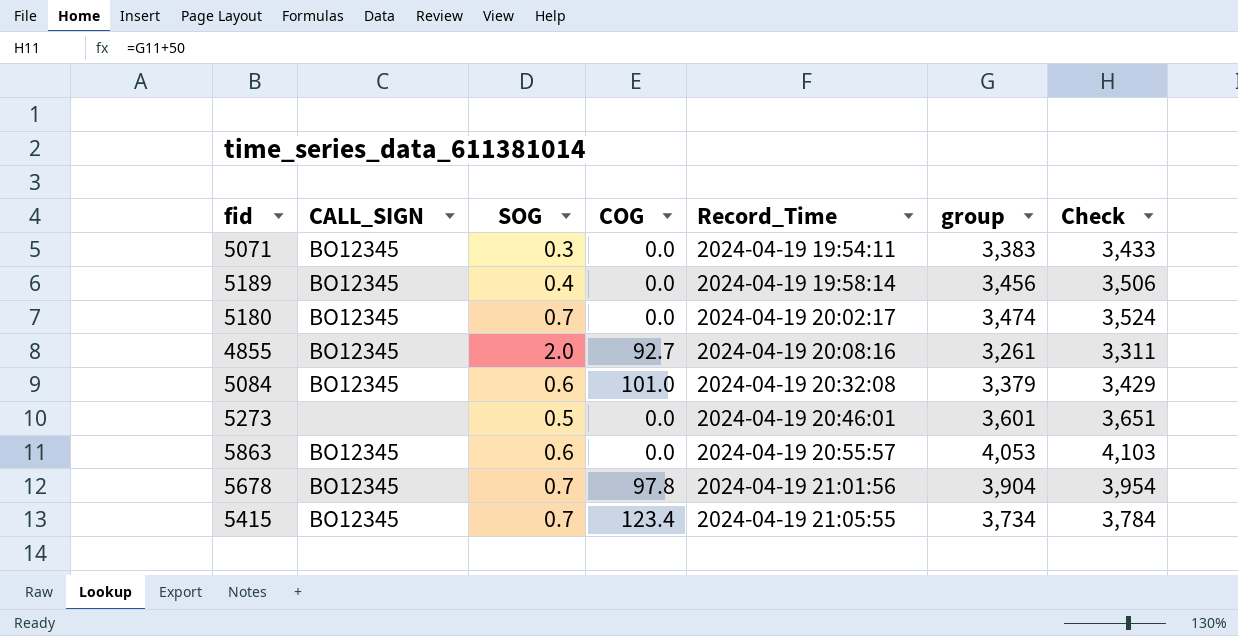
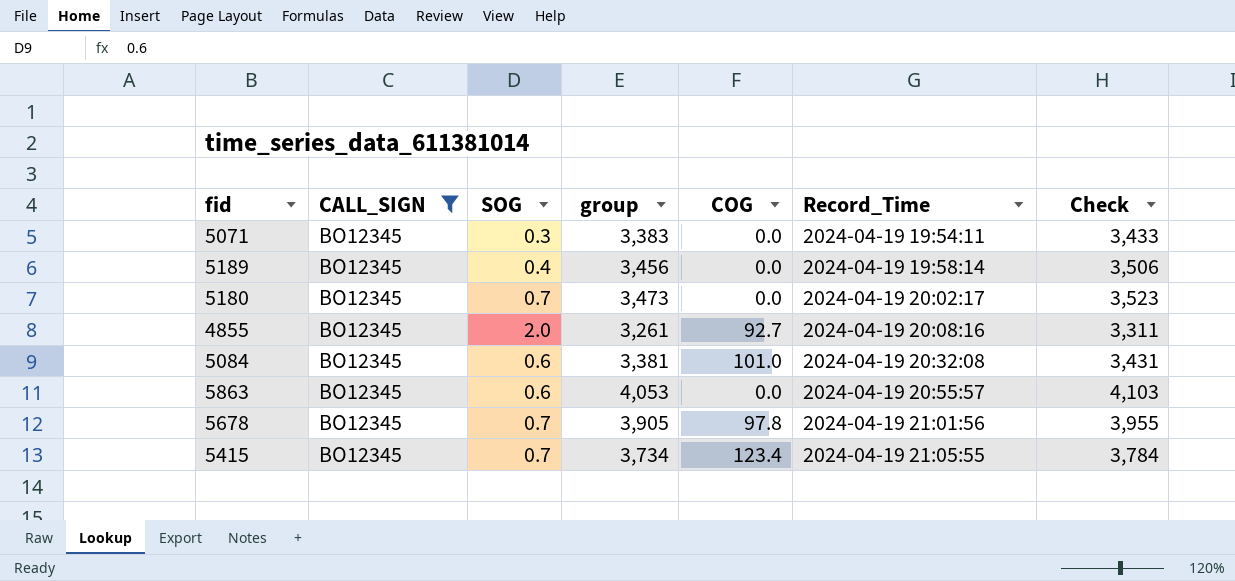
filter: none -> CALL_SIGN = BO12345
column group | position: 6 -> 4
5180 | group: 3,474 -> 3,473
5180 | Check: 3,524 -> 3,523
5084 | group: 3,379 -> 3,381
5084 | Check: 3,429 -> 3,431
5678 | group: 3,904 -> 3,905
5678 | Check: 3,954 -> 3,955

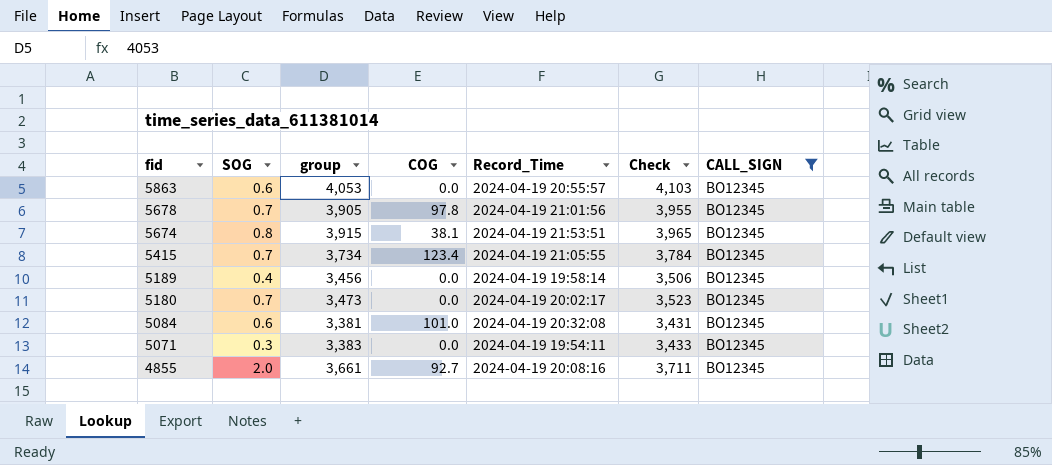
row order: Record_Time ascending -> fid descending
column CALL_SIGN | position: 2 -> 7
row 5674: none -> 0.8 | 3,915 | 38.1 | 2024-04-19 21:53:51 | 3,965 | BO12345
4855 | group: 3,261 -> 3,661
4855 | Check: 3,311 -> 3,711

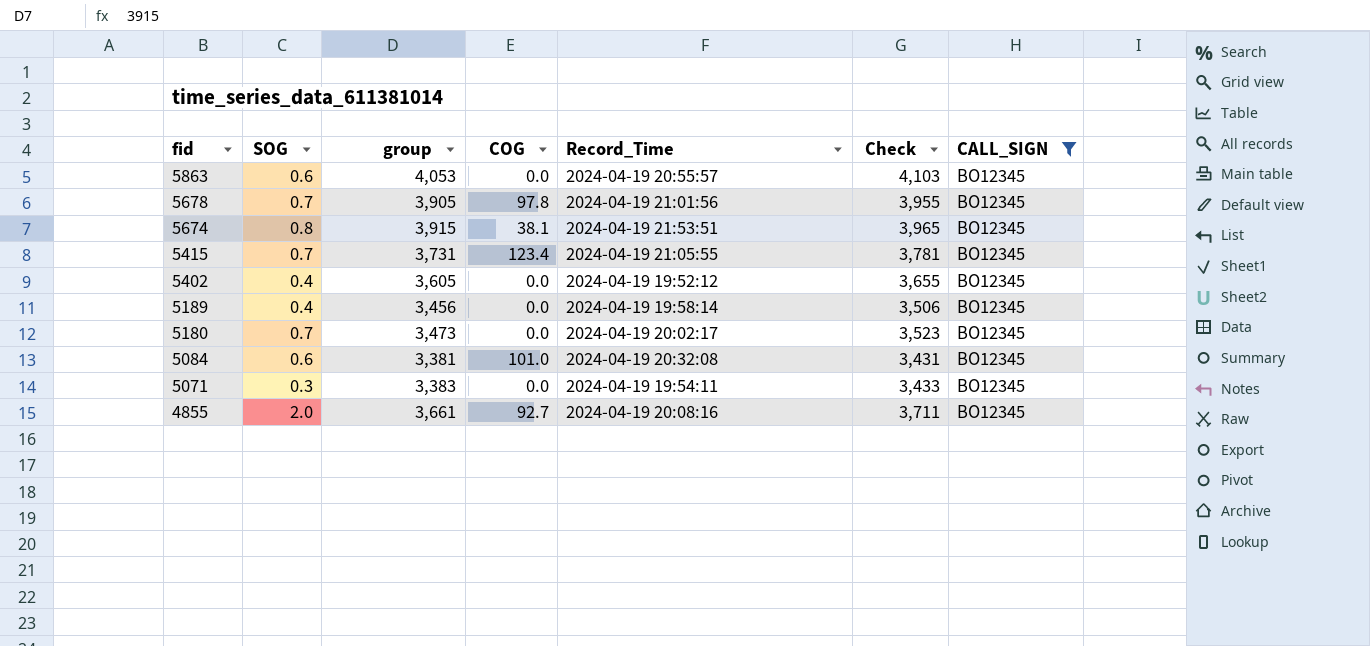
5415 | group: 3,734 -> 3,731
5415 | Check: 3,784 -> 3,781
row 5402: none -> 0.4 | 3,605 | 0.0 | 2024-04-19 19:52:12 | 3,655 | BO12345

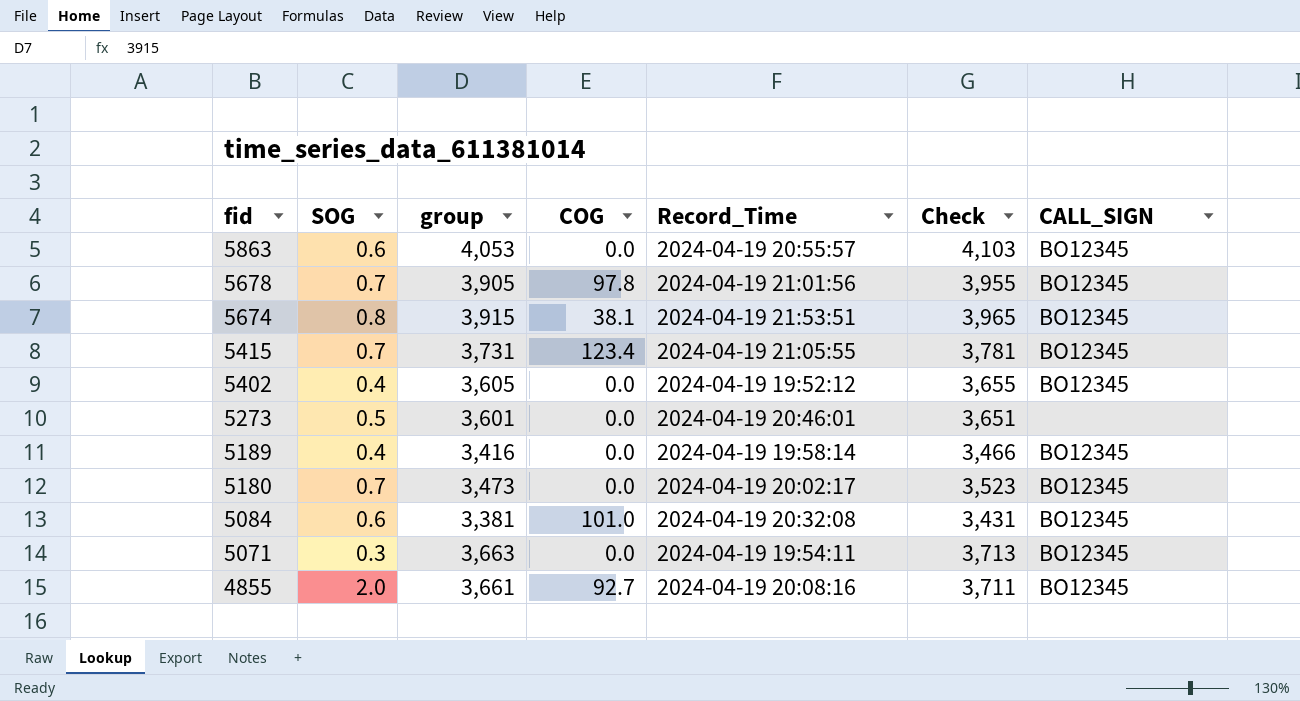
filter: CALL_SIGN = BO12345 -> none
5189 | group: 3,456 -> 3,416
5189 | Check: 3,506 -> 3,466
5071 | group: 3,383 -> 3,663
5071 | Check: 3,433 -> 3,713

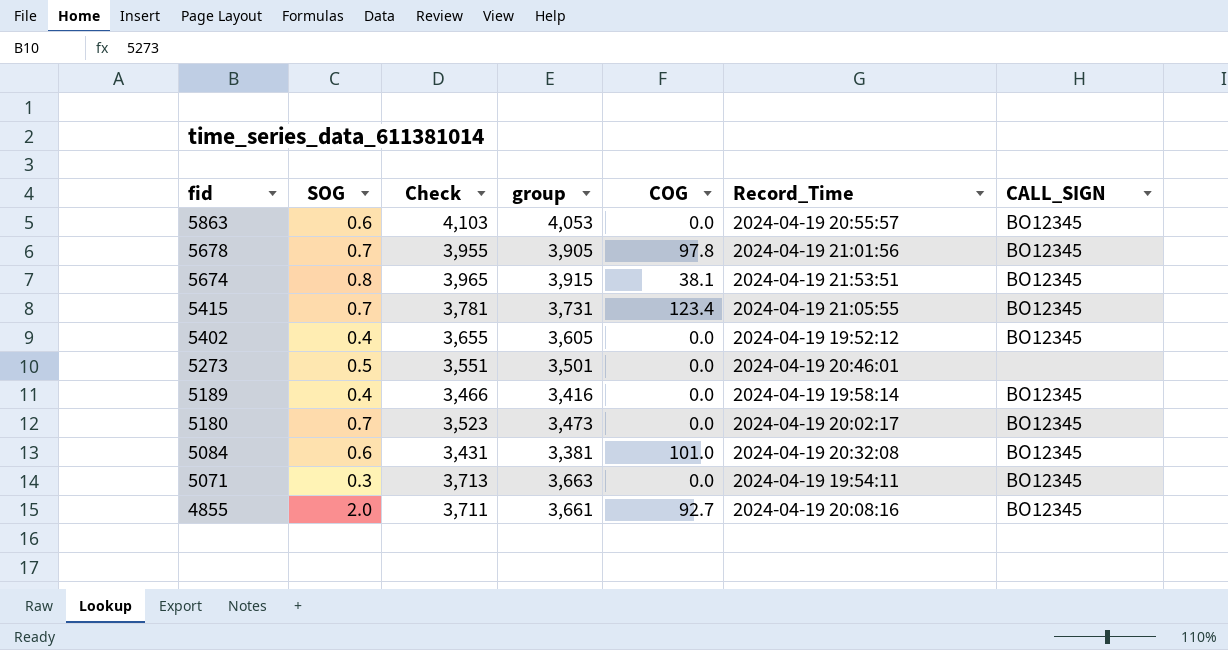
column Check | position: 6 -> 3
5273 | Check: 3,651 -> 3,551
5273 | group: 3,601 -> 3,501

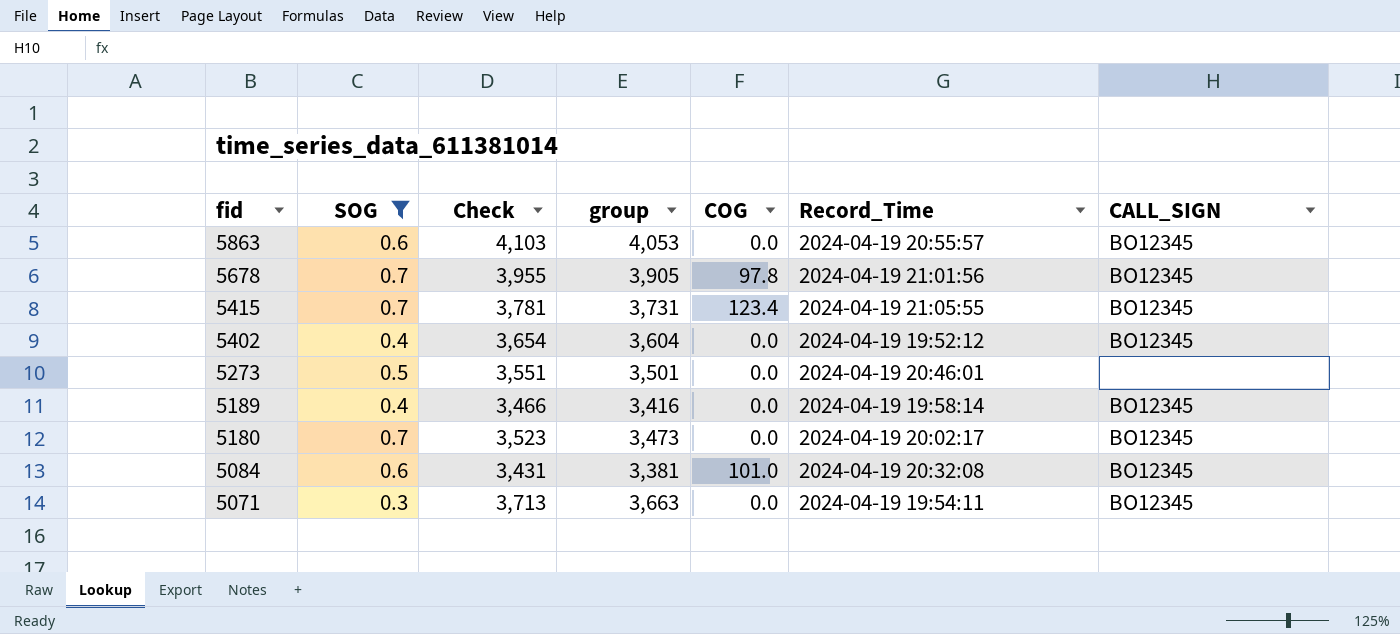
filter: none -> SOG <= 0.7
5402 | Check: 3,655 -> 3,654
5402 | group: 3,605 -> 3,604

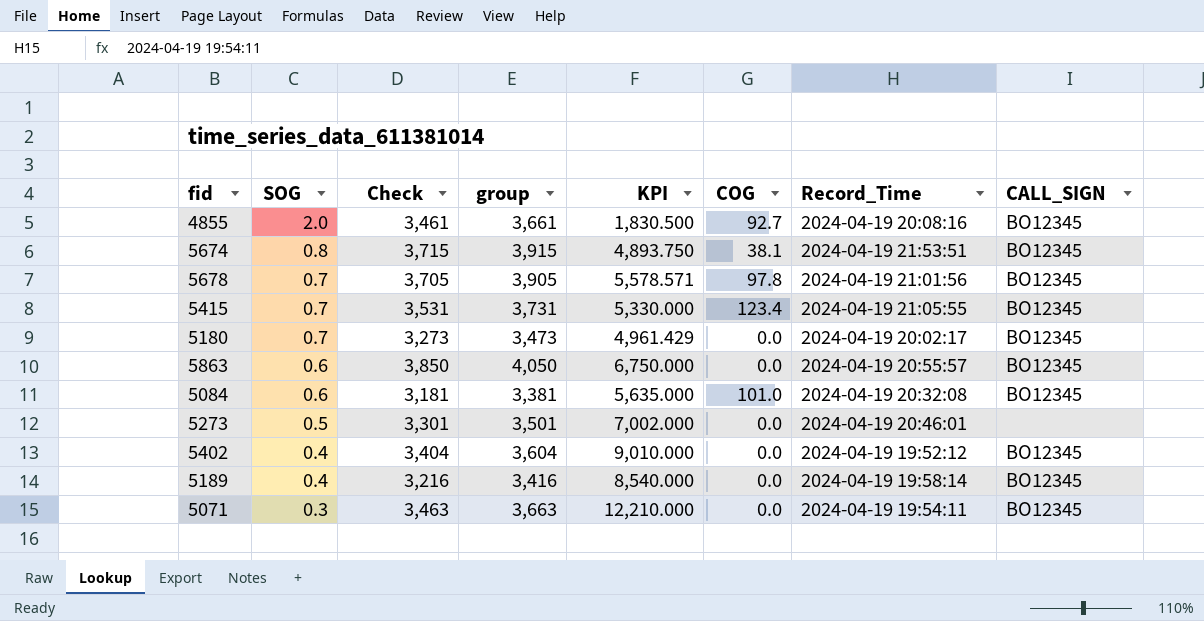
filter: SOG <= 0.7 -> none
row order: fid descending -> SOG descending
column Check | formula: [group] + 50 -> [group] - 200
column KPI | formula: none -> [group] / [SOG]
5863 | group: 4,053 -> 4,050

